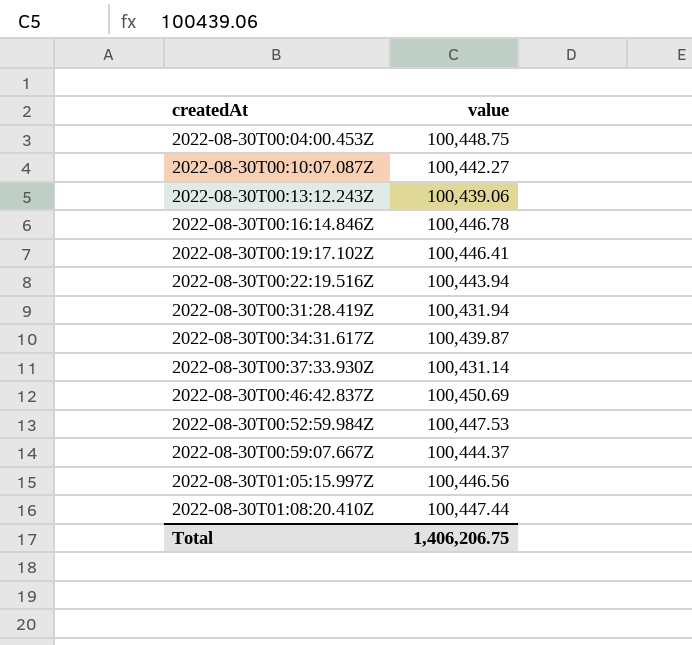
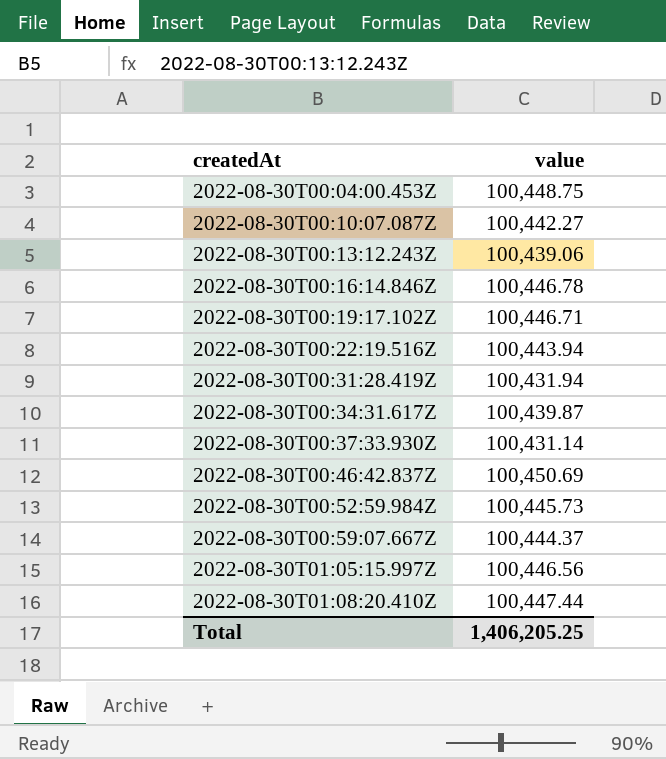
2022-08-30T00:19:17.102Z | value: 100,446.41 -> 100,446.71
2022-08-30T00:52:59.984Z | value: 100,447.53 -> 100,445.73
Total | value: 1,406,206.75 -> 1,406,205.25

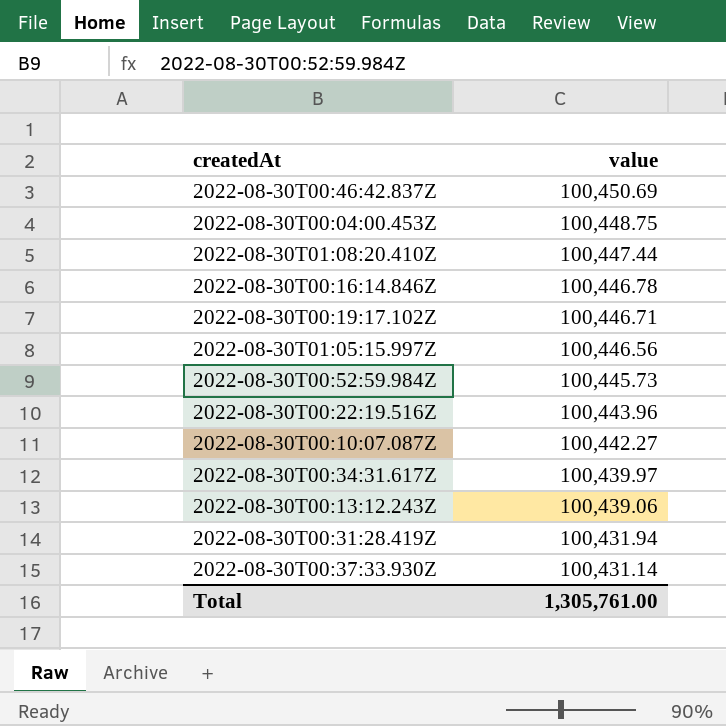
row order: createdAt ascending -> value descending
row 2022-08-30T00:59:07.667Z: 100,444.37 -> none
2022-08-30T00:22:19.516Z | value: 100,443.94 -> 100,443.96
2022-08-30T00:34:31.617Z | value: 100,439.87 -> 100,439.97
Total | value: 1,406,205.25 -> 1,305,761.00

